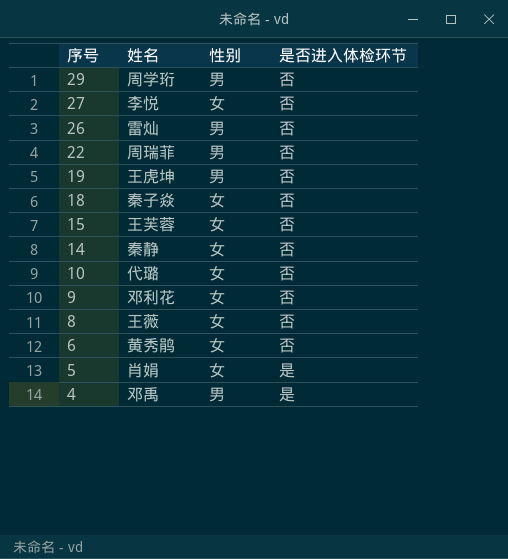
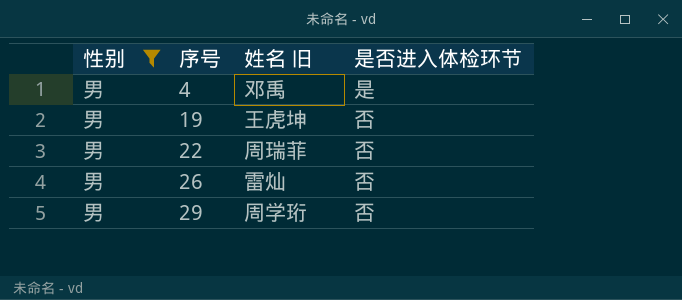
filter: none -> 性别 = 男
row order: 序号 descending -> 序号 ascending
column 性别 | position: 3 -> 1
column name: 姓名 -> 姓名 旧

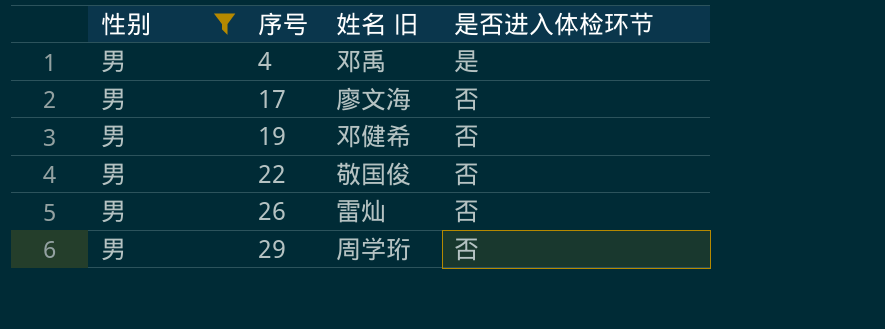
row 17: none -> 男 | 廖文海 | 否
19 | 姓名 旧: 王虎坤 -> 邓健希
22 | 姓名 旧: 周瑞菲 -> 敬国俊

